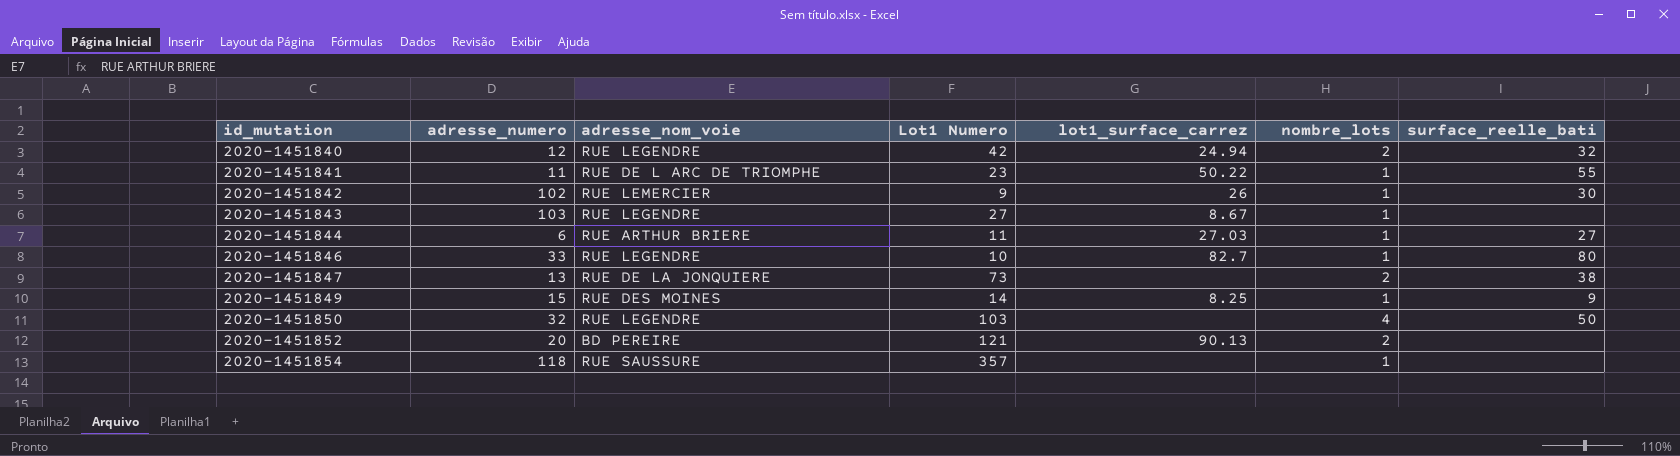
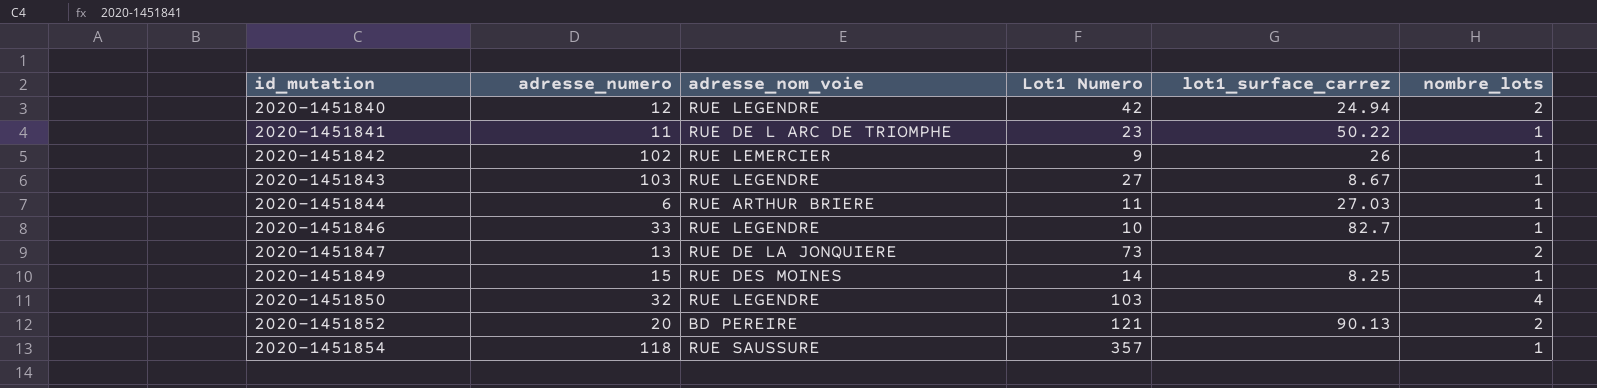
column surface_reelle_bati | position: 7 -> none

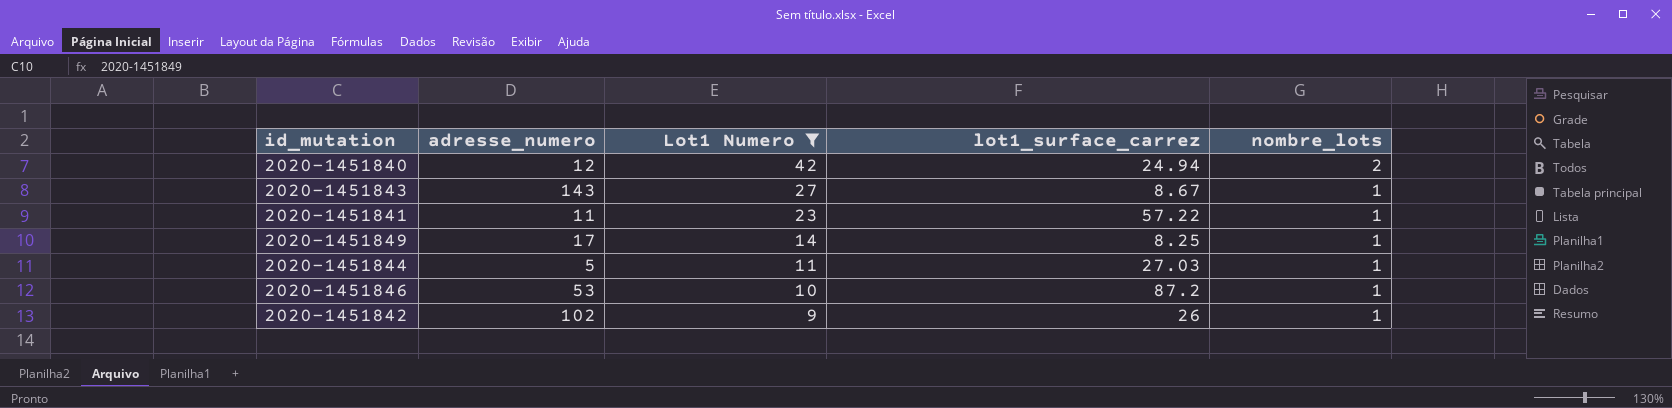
filter: none -> Lot1 Numero <= 42
row order: id_mutation ascending -> Lot1 Numero descending
column adresse_nom_voie | position: 3 -> none
2020-1451843 | adresse_numero: 103 -> 143
2020-1451841 | lot1_surface_carrez: 50.22 -> 57.22
2020-1451849 | adresse_numero: 15 -> 17
2020-1451844 | adresse_numero: 6 -> 5
2020-1451846 | adresse_numero: 33 -> 53
2020-1451846 | lot1_surface_carrez: 82.7 -> 87.2

